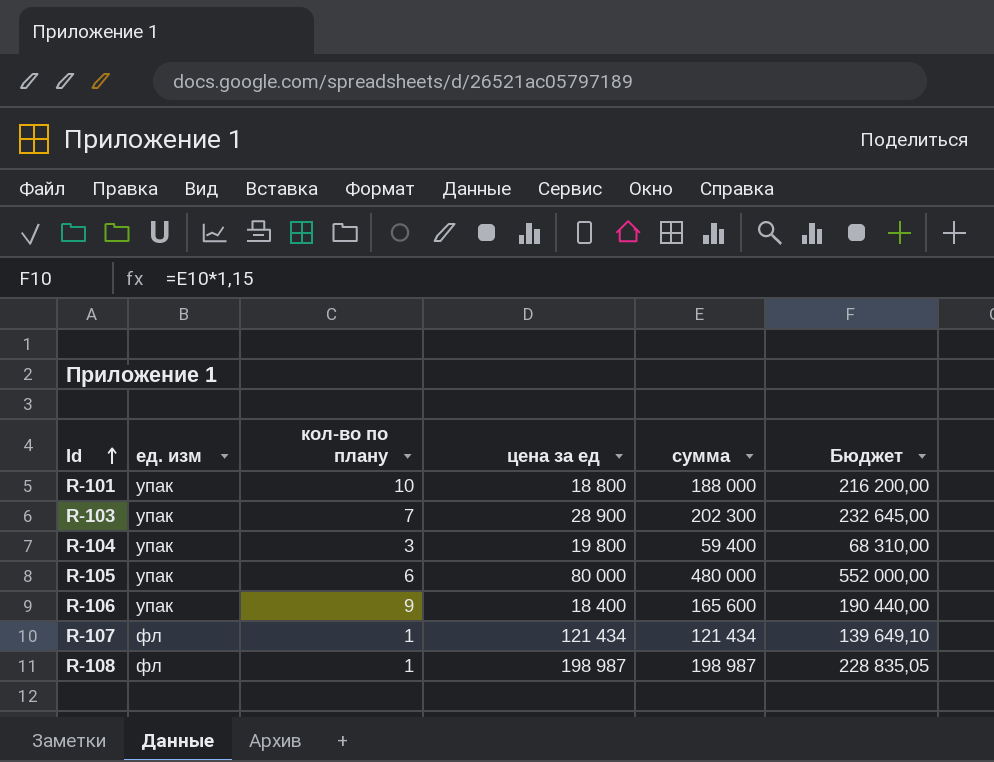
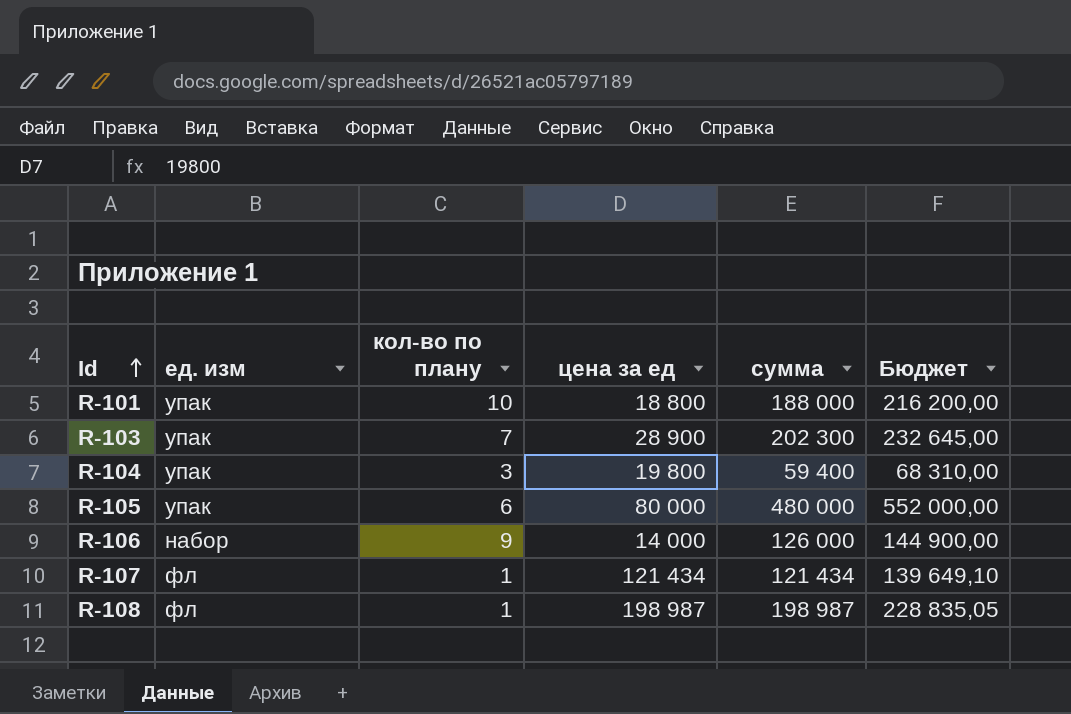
R-106 | ед. изм: упак -> набор
R-106 | цена за ед: 18 400 -> 14 000
R-106 | сумма: 165 600 -> 126 000
R-106 | Бюджет: 190 440,00 -> 144 900,00

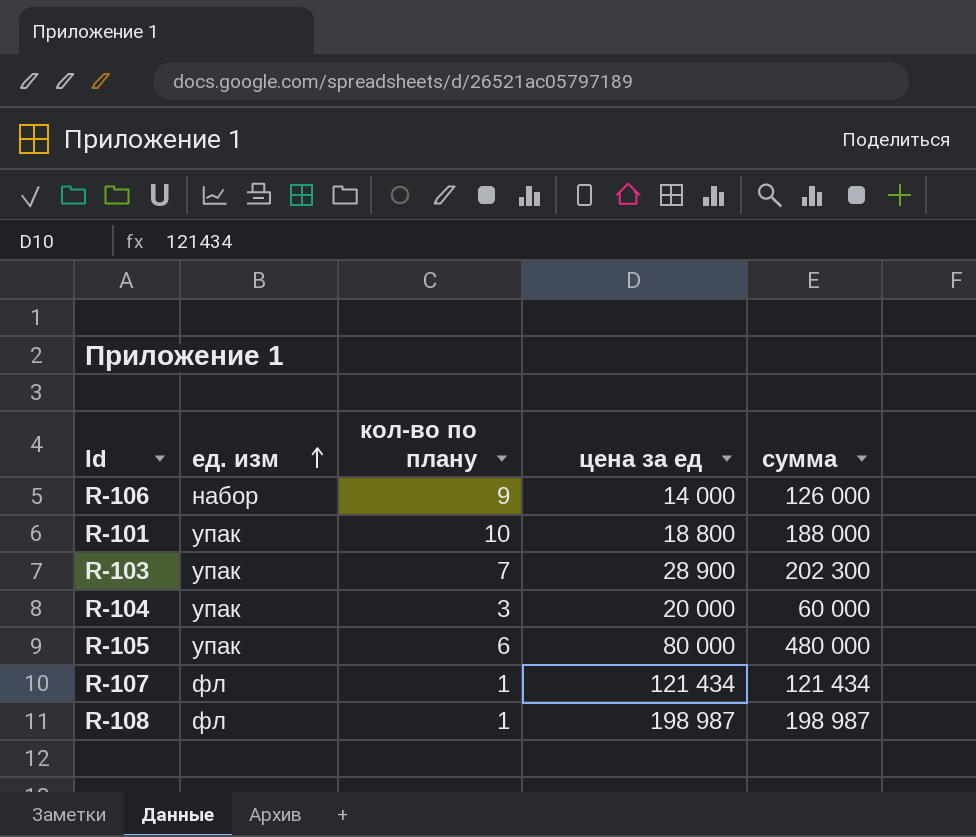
row order: Id ascending -> ед. изм ascending
column Бюджет | formula: [сумма] * 1,15 -> none
R-104 | цена за ед: 19 800 -> 20 000
R-104 | сумма: 59 400 -> 60 000

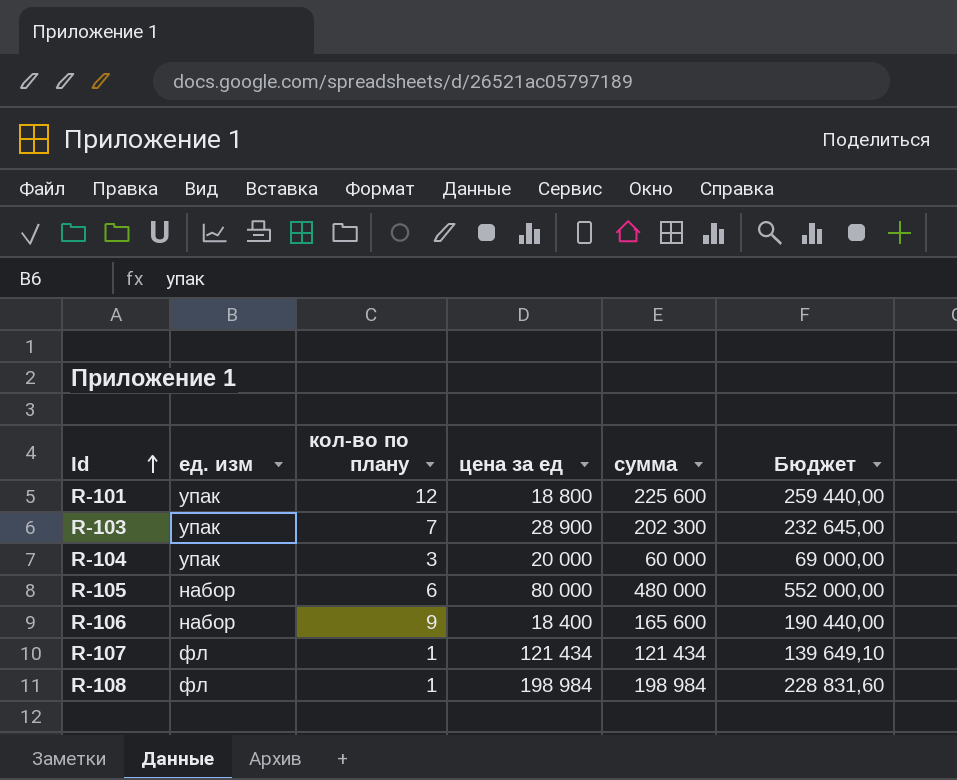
row order: ед. изм ascending -> Id ascending
column Бюджет | formula: none -> [сумма] * 1,15
R-101 | кол-во по плану: 10 -> 12
R-101 | сумма: 188 000 -> 225 600
R-105 | ед. изм: упак -> набор
R-106 | цена за ед: 14 000 -> 18 400
R-106 | сумма: 126 000 -> 165 600
R-108 | цена за ед: 198 987 -> 198 984
R-108 | сумма: 198 987 -> 198 984

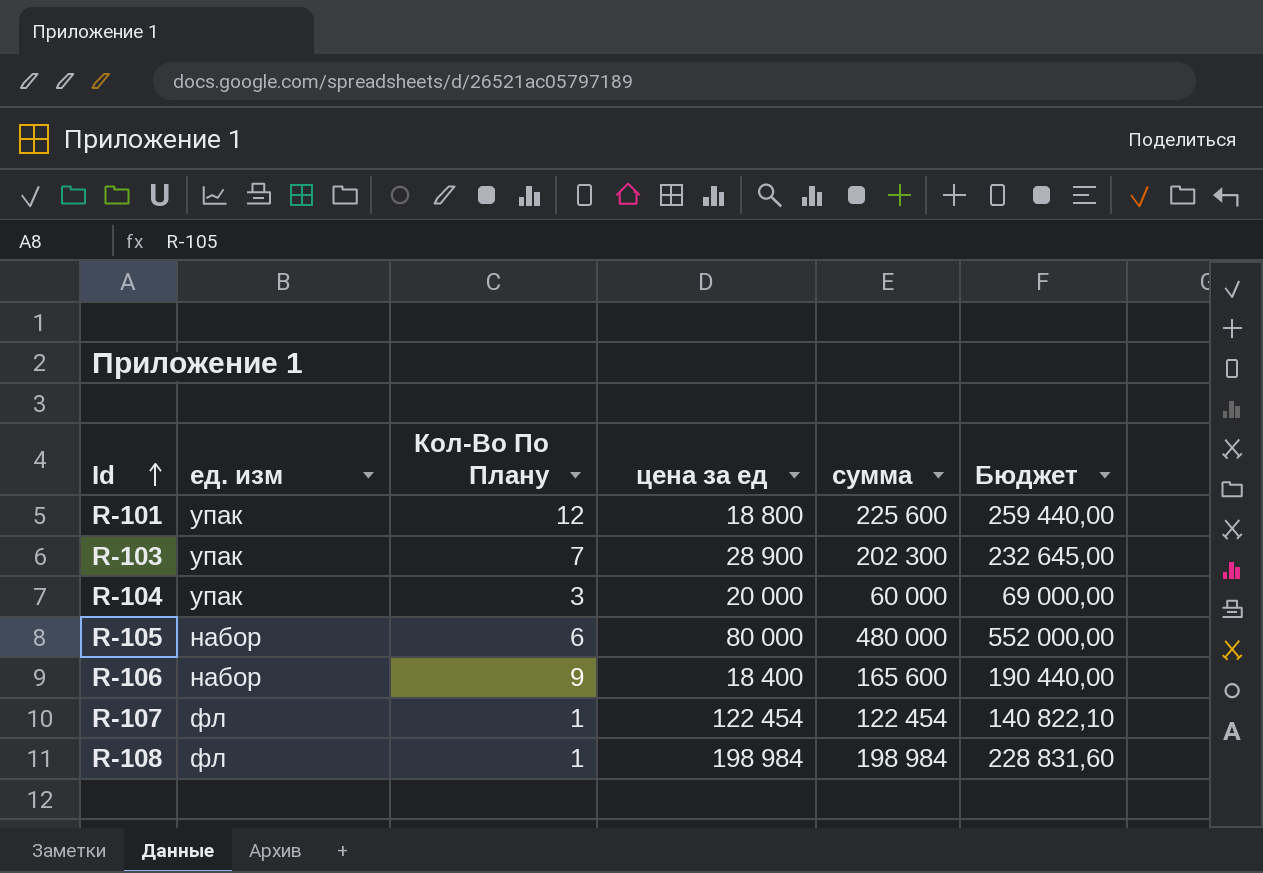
column name: кол-во по плану -> Кол-Во По Плану
R-107 | цена за ед: 121 434 -> 122 454
R-107 | сумма: 121 434 -> 122 454
R-107 | Бюджет: 139 649,10 -> 140 822,10

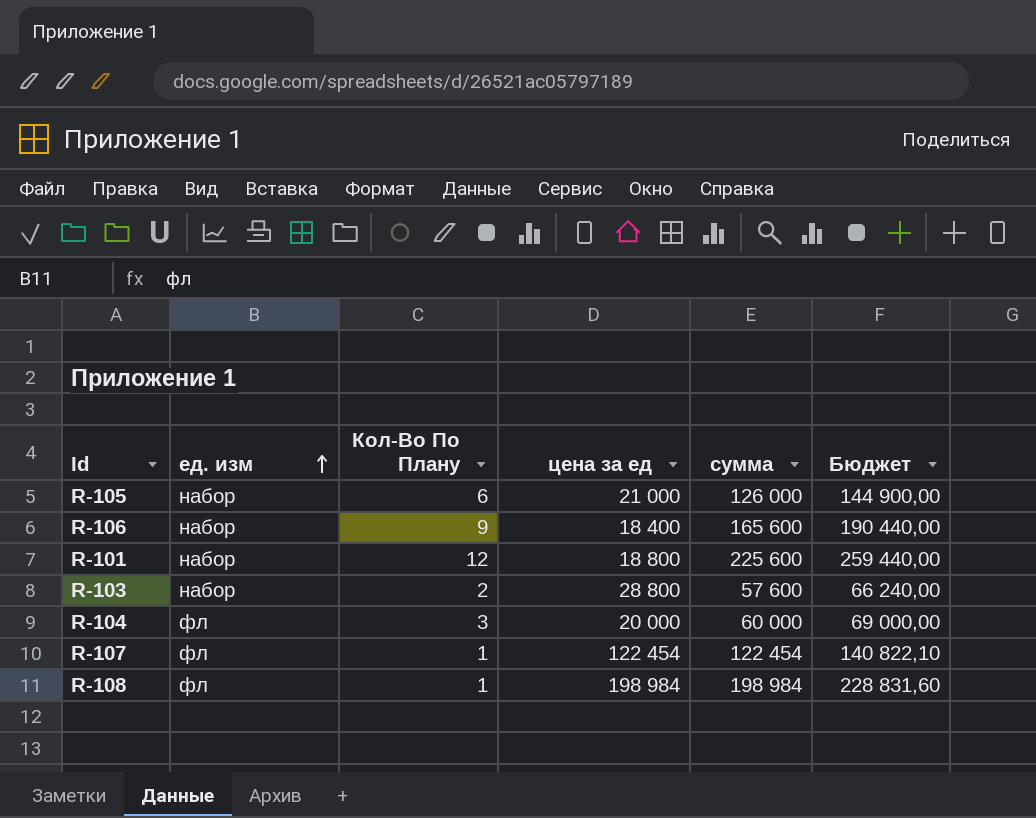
row order: Id ascending -> ед. изм ascending
R-105 | цена за ед: 80 000 -> 21 000
R-105 | сумма: 480 000 -> 126 000
R-105 | Бюджет: 552 000,00 -> 144 900,00
R-101 | ед. изм: упак -> набор
R-103 | ед. изм: упак -> набор
R-103 | Кол-Во По Плану: 7 -> 2
R-103 | цена за ед: 28 900 -> 28 800
R-103 | сумма: 202 300 -> 57 600
R-103 | Бюджет: 232 645,00 -> 66 240,00
R-104 | ед. изм: упак -> фл

